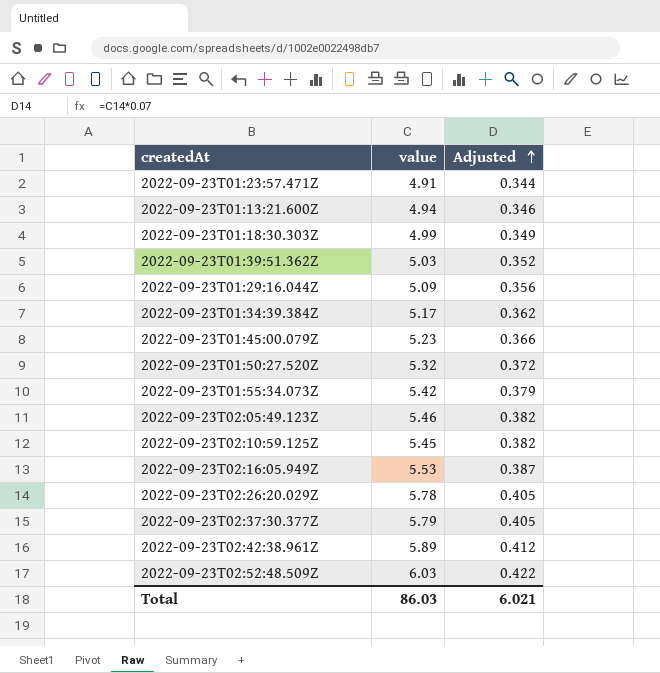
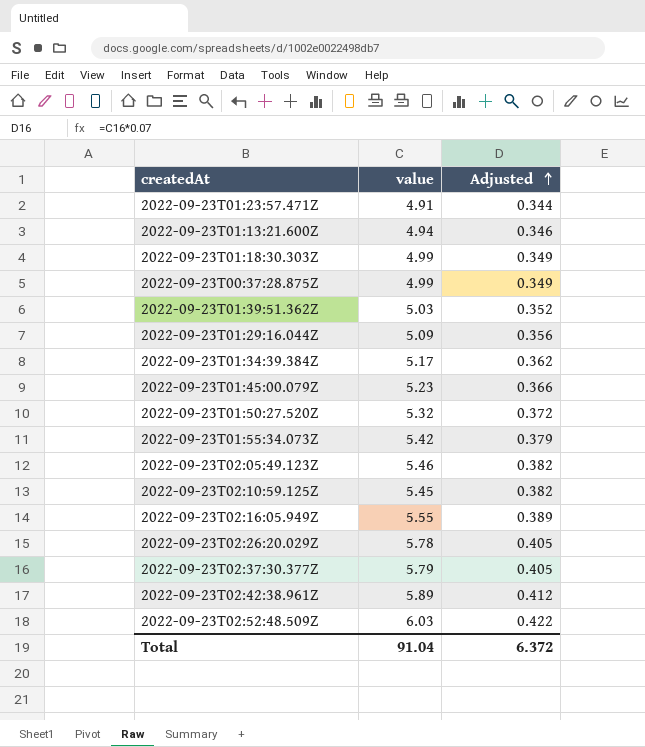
row 2022-09-23T00:37:28.875Z: none -> 4.99 | 0.349
2022-09-23T02:16:05.949Z | value: 5.53 -> 5.55
2022-09-23T02:16:05.949Z | Adjusted: 0.387 -> 0.389
Total | value: 86.03 -> 91.04
Total | Adjusted: 6.021 -> 6.372

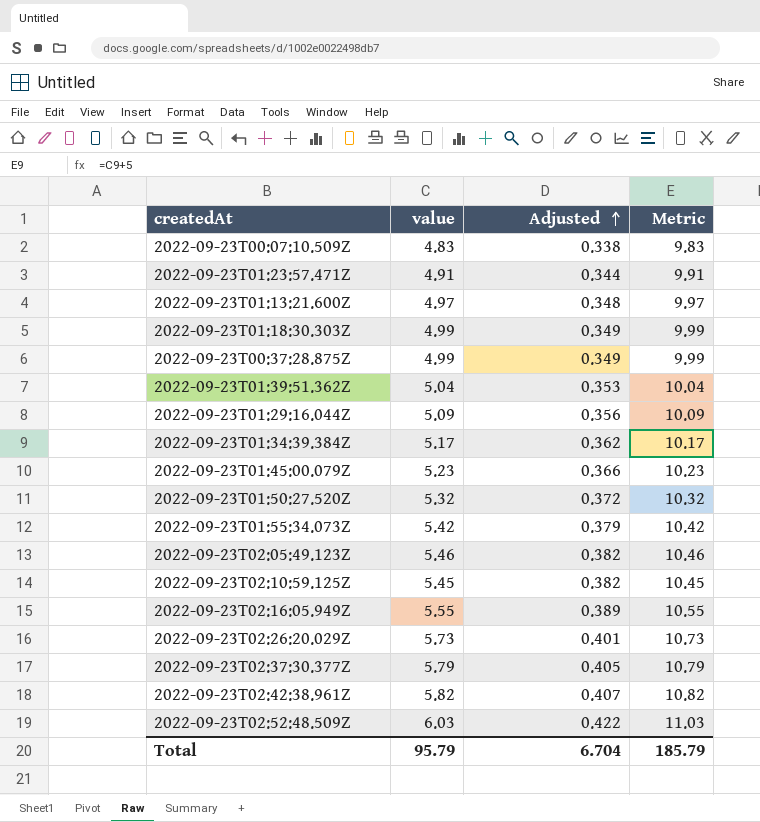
column Metric | formula: none -> [value] + 5
row 2022-09-23T00:07:10.509Z: none -> 4.83 | 0.338 | 9.83
2022-09-23T01:13:21.600Z | value: 4.94 -> 4.97
2022-09-23T01:13:21.600Z | Adjusted: 0.346 -> 0.348
2022-09-23T01:39:51.362Z | value: 5.03 -> 5.04
2022-09-23T01:39:51.362Z | Adjusted: 0.352 -> 0.353
2022-09-23T02:26:20.029Z | value: 5.78 -> 5.73
2022-09-23T02:26:20.029Z | Adjusted: 0.405 -> 0.401
2022-09-23T02:42:38.961Z | value: 5.89 -> 5.82
2022-09-23T02:42:38.961Z | Adjusted: 0.412 -> 0.407
Total | value: 91.04 -> 95.79
Total | Adjusted: 6.372 -> 6.704

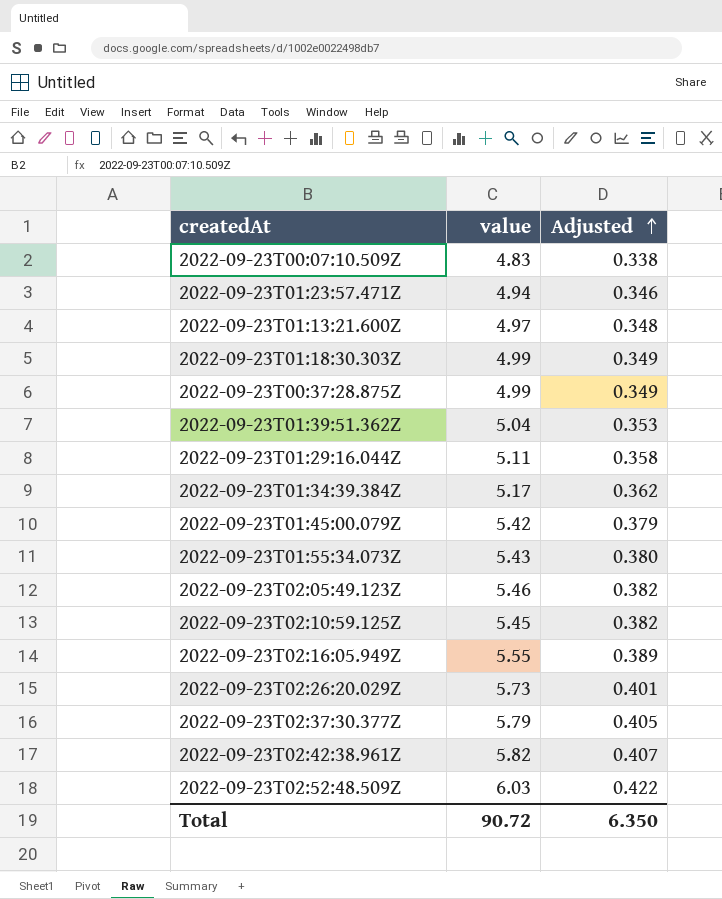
column Metric | formula: [value] + 5 -> none
row 2022-09-23T01:50:27.520Z: 5.32 | 0.372 | 10.32 -> none
2022-09-23T01:23:57.471Z | value: 4.91 -> 4.94
2022-09-23T01:23:57.471Z | Adjusted: 0.344 -> 0.346
2022-09-23T01:29:16.044Z | value: 5.09 -> 5.11
2022-09-23T01:29:16.044Z | Adjusted: 0.356 -> 0.358
2022-09-23T01:45:00.079Z | value: 5.23 -> 5.42
2022-09-23T01:45:00.079Z | Adjusted: 0.366 -> 0.379
2022-09-23T01:55:34.073Z | value: 5.42 -> 5.43
2022-09-23T01:55:34.073Z | Adjusted: 0.379 -> 0.380
Total | value: 95.79 -> 90.72
Total | Adjusted: 6.704 -> 6.350

